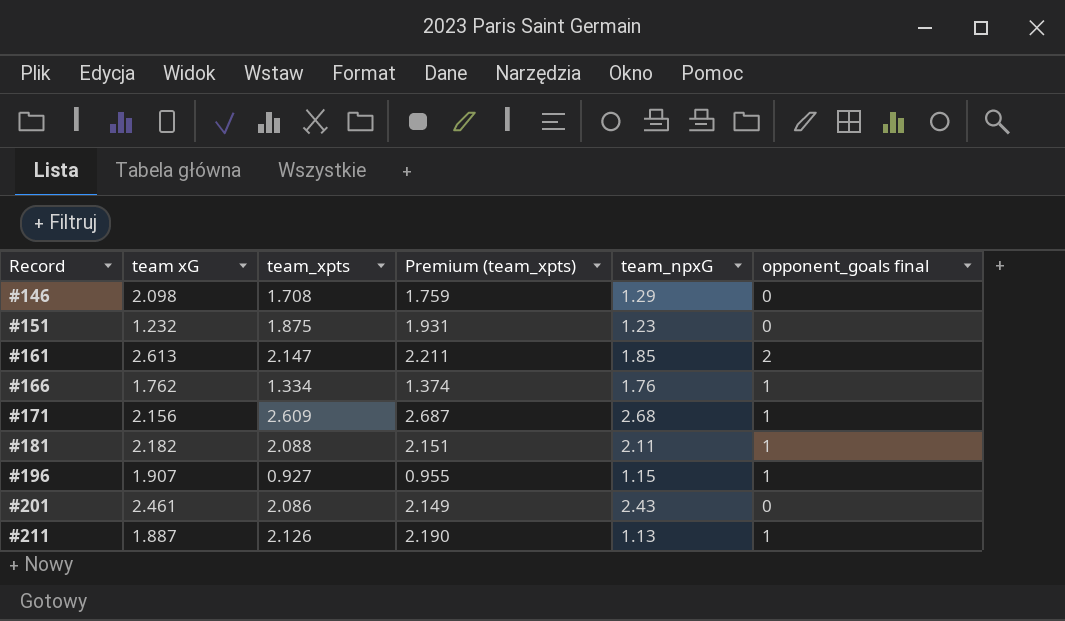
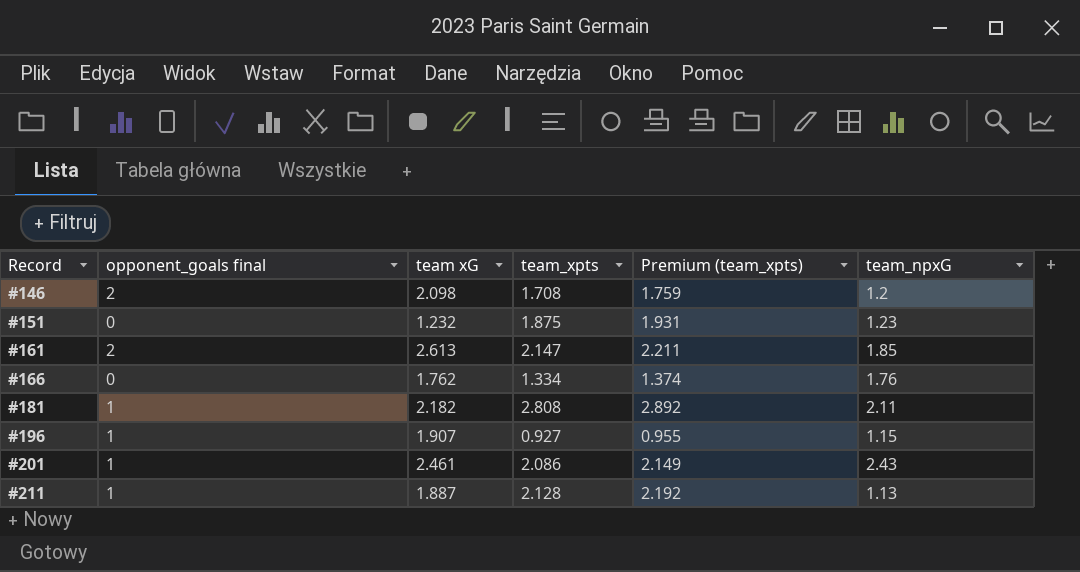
column opponent_goals final | position: 6 -> 2
row #171: 2.156 | 2.609 | 2.687 | 2.68 | 1 -> none
#146 | opponent_goals final: 0 -> 2
#146 | team_npxG: 1.29 -> 1.2
#166 | opponent_goals final: 1 -> 0
#181 | team_xpts: 2.088 -> 2.808
#181 | Premium (team_xpts): 2.151 -> 2.892
#201 | opponent_goals final: 0 -> 1
#211 | team_xpts: 2.126 -> 2.128
#211 | Premium (team_xpts): 2.190 -> 2.192

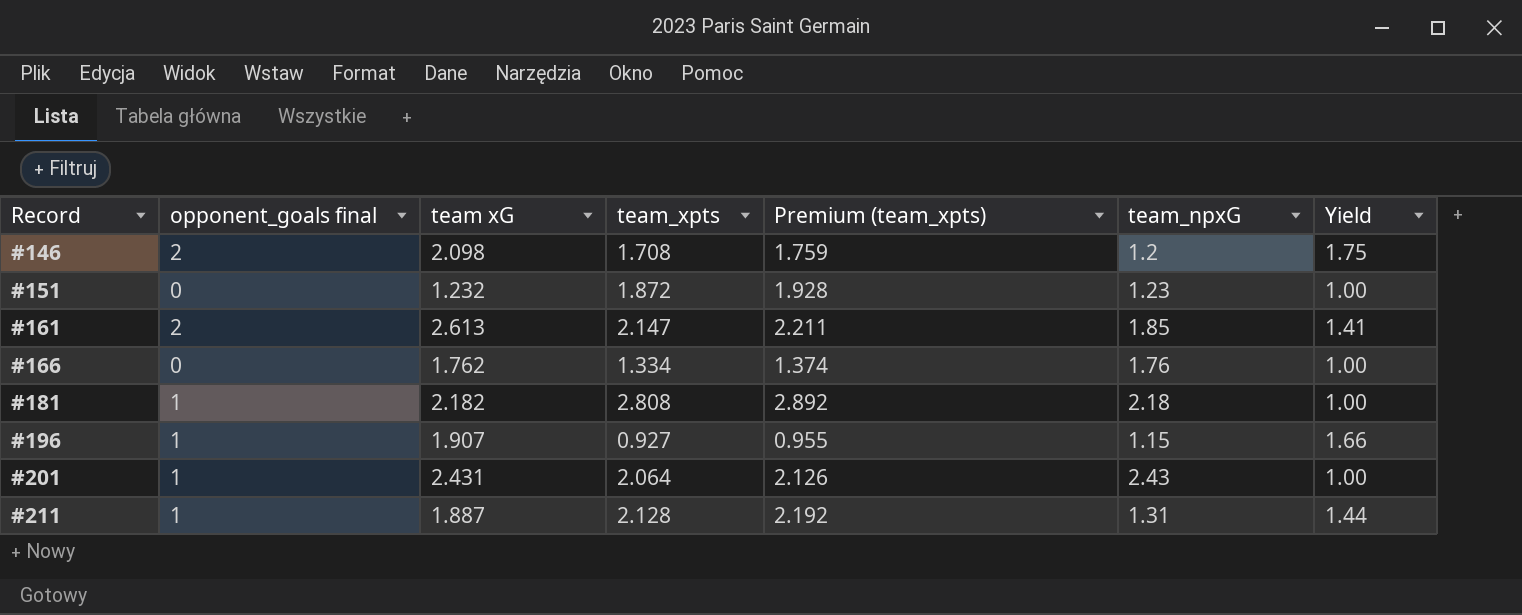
column Yield | formula: none -> [team xG] / [team_npxG]
#151 | team_xpts: 1.875 -> 1.872
#151 | Premium (team_xpts): 1.931 -> 1.928
#181 | team_npxG: 2.11 -> 2.18
#201 | team xG: 2.461 -> 2.431
#201 | team_xpts: 2.086 -> 2.064
#201 | Premium (team_xpts): 2.149 -> 2.126
#211 | team_npxG: 1.13 -> 1.31

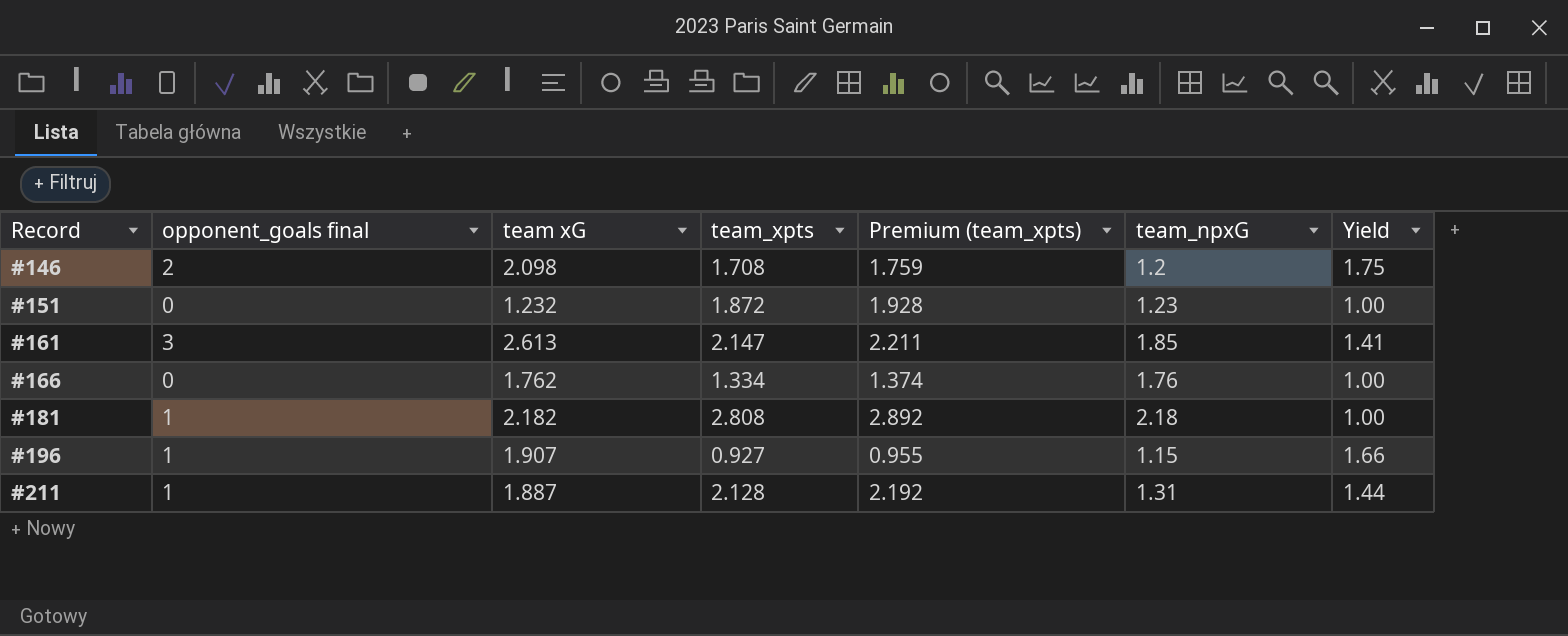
row #201: 1 | 2.431 | 2.064 | 2.126 | 2.43 | 1.00 -> none
#161 | opponent_goals final: 2 -> 3

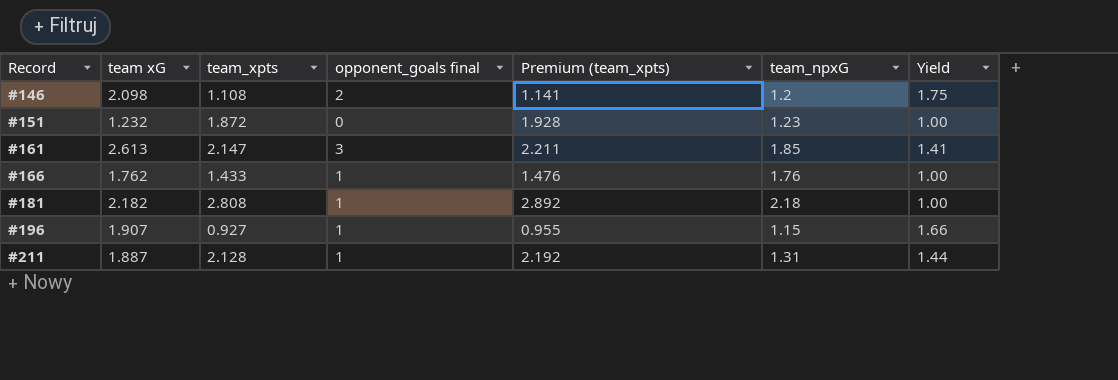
column opponent_goals final | position: 2 -> 4
#146 | team_xpts: 1.708 -> 1.108
#146 | Premium (team_xpts): 1.759 -> 1.141
#166 | team_xpts: 1.334 -> 1.433
#166 | opponent_goals final: 0 -> 1
#166 | Premium (team_xpts): 1.374 -> 1.476

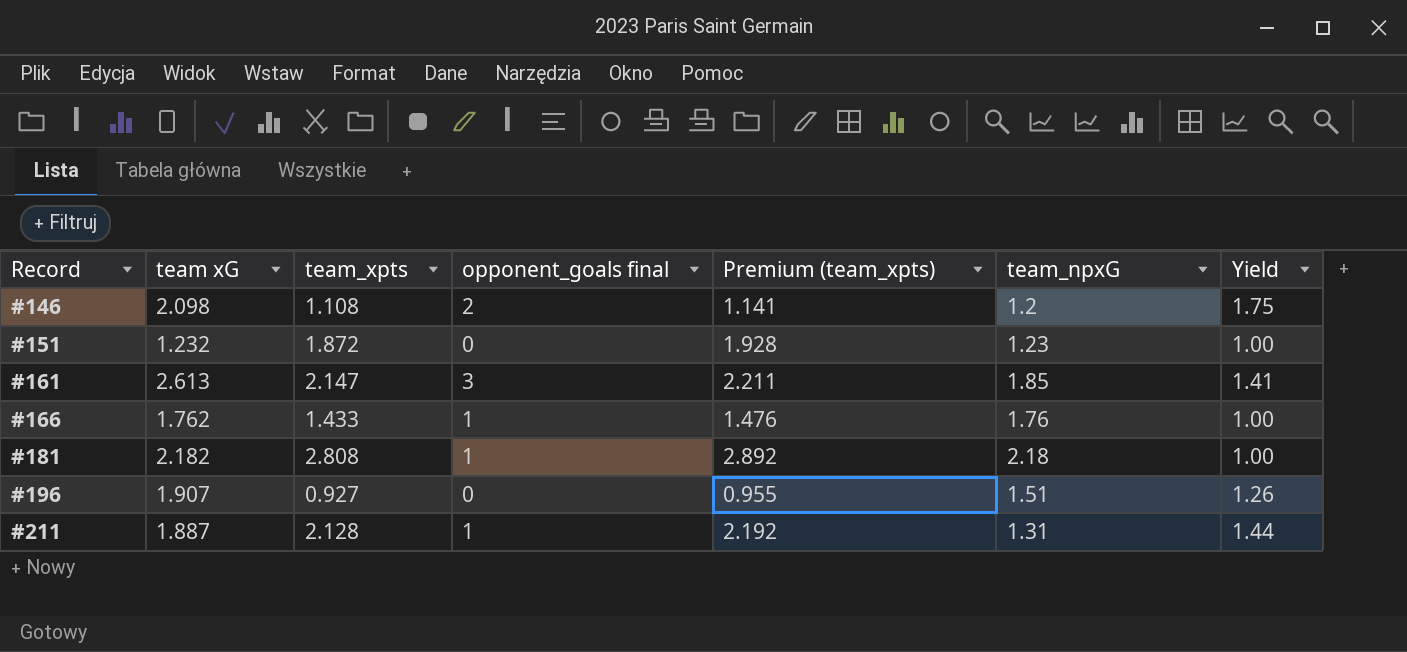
#196 | opponent_goals final: 1 -> 0
#196 | team_npxG: 1.15 -> 1.51
#196 | Yield: 1.66 -> 1.26

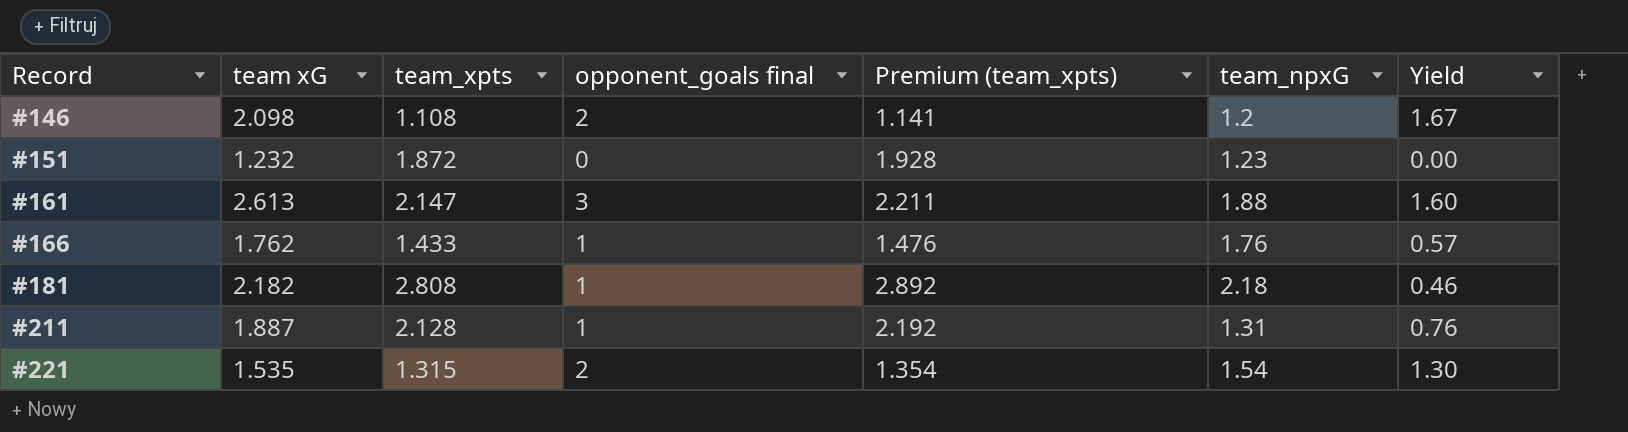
column Yield | formula: [team xG] / [team_npxG] -> [opponent_goals final] / [team_npxG]
row #196: 1.907 | 0.927 | 0 | 0.955 | 1.51 | 1.26 -> none
#161 | team_npxG: 1.85 -> 1.88
row #221: none -> 1.535 | 1.315 | 2 | 1.354 | 1.54 | 1.30

